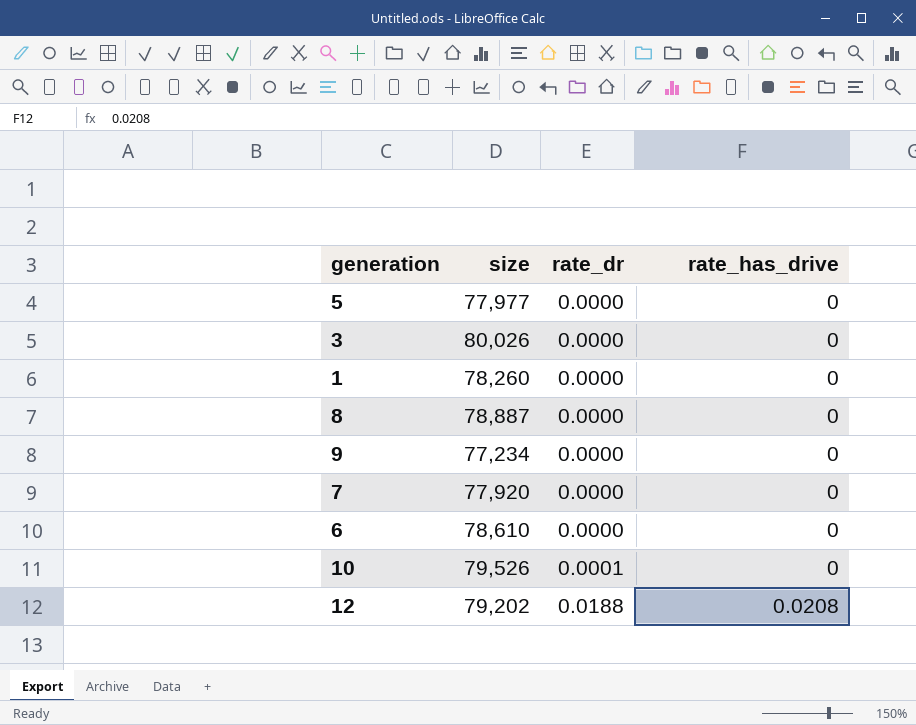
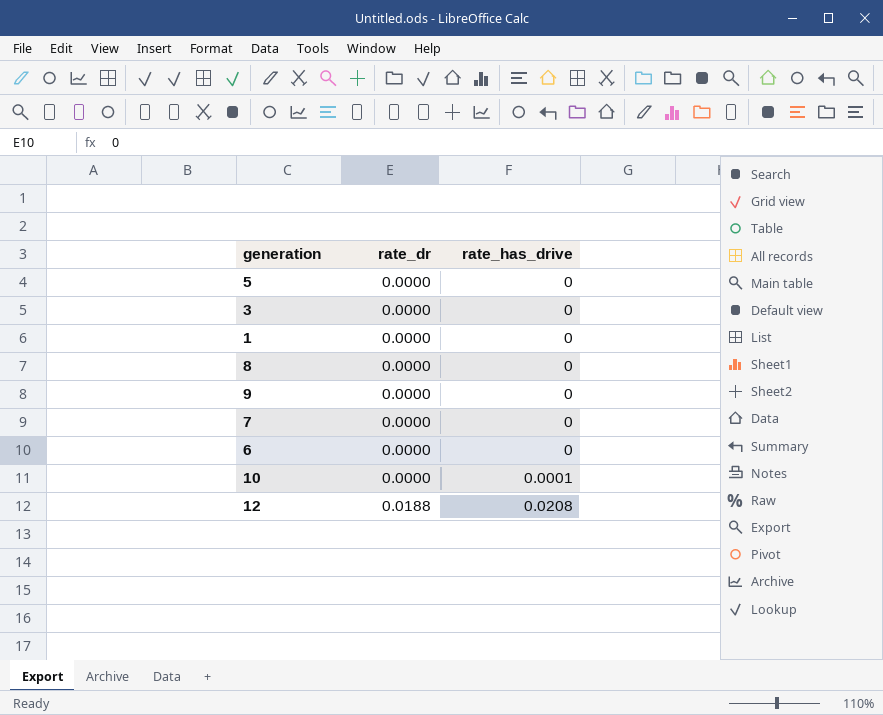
column size | position: 2 -> none
10 | rate_dr: 0.0001 -> 0.0000
10 | rate_has_drive: 0 -> 0.0001

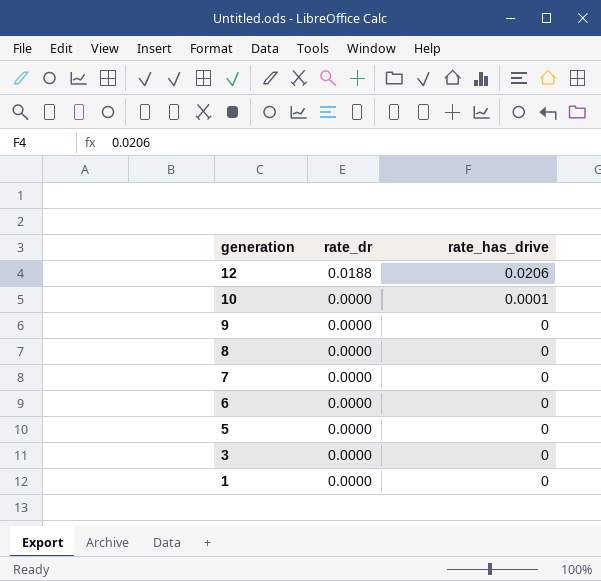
row order: rate_dr ascending -> generation descending
12 | rate_has_drive: 0.0208 -> 0.0206

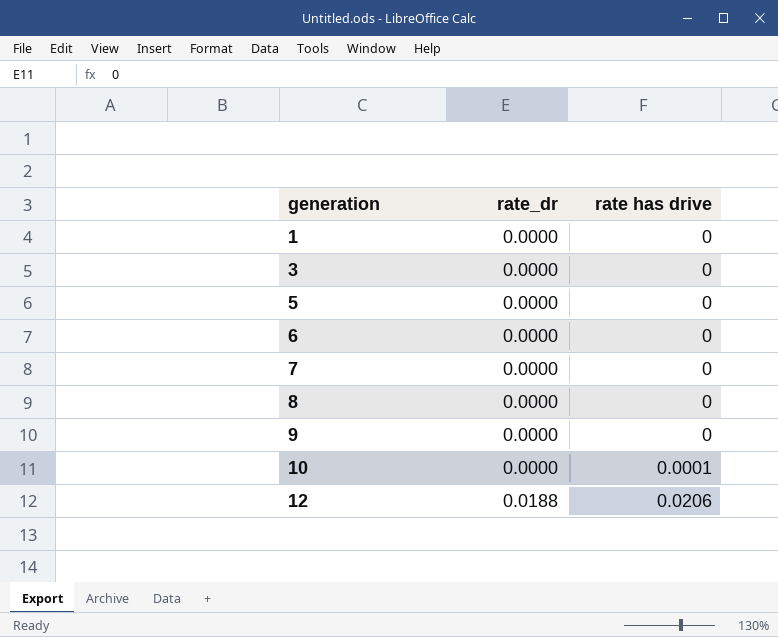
row order: generation descending -> generation ascending
column name: rate_has_drive -> rate has drive

